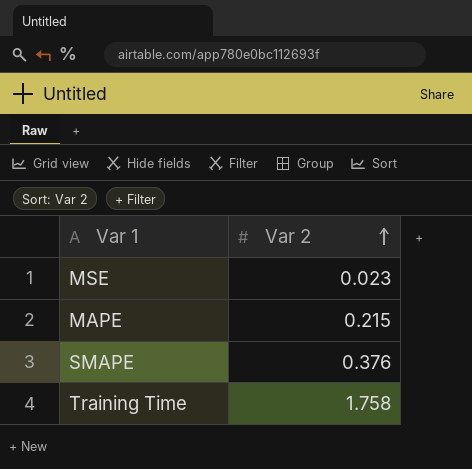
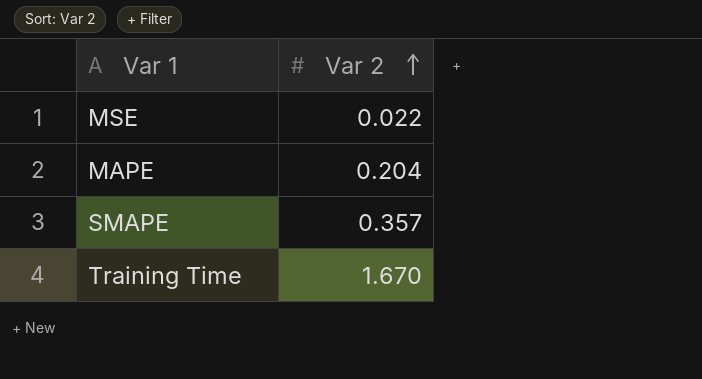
MSE | Var 2: 0.023 -> 0.022
MAPE | Var 2: 0.215 -> 0.204
SMAPE | Var 2: 0.376 -> 0.357
Training Time | Var 2: 1.758 -> 1.670

